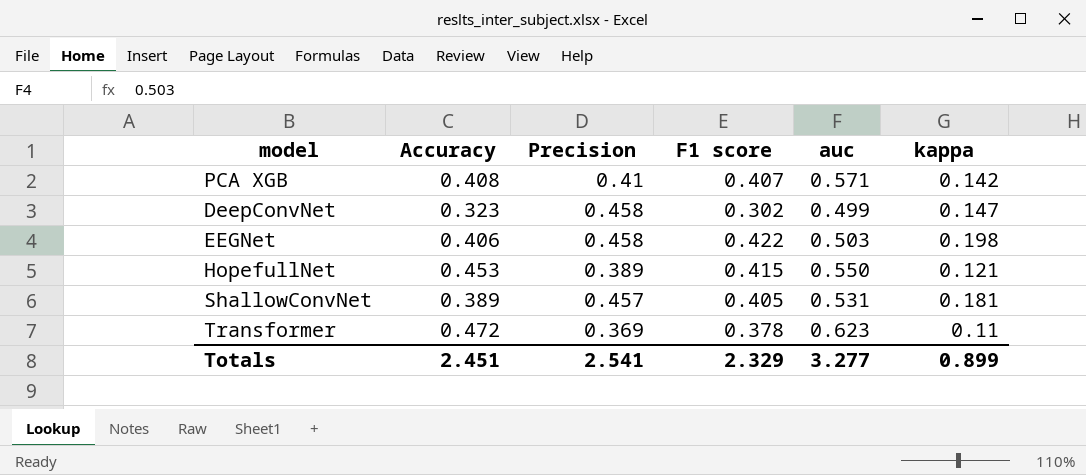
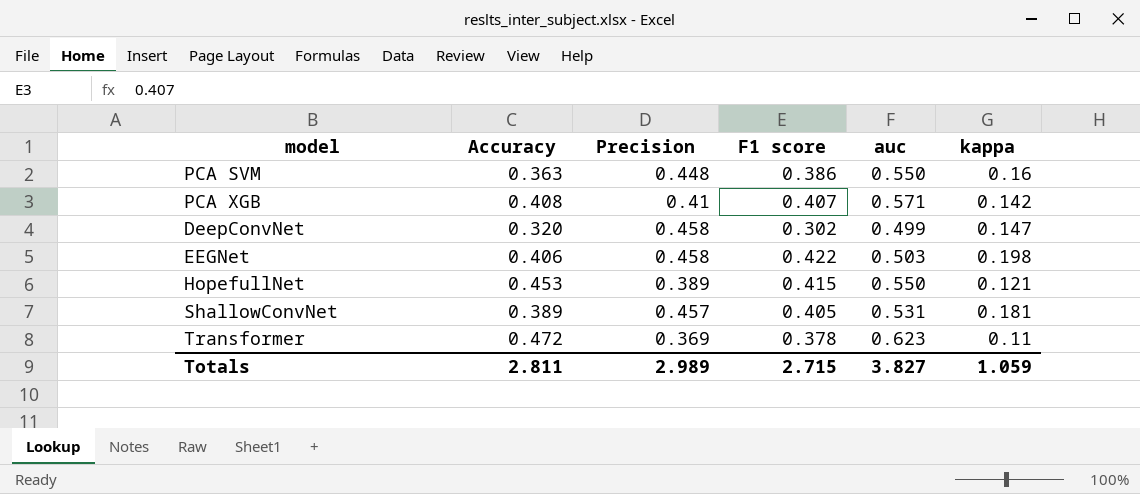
row PCA SVM: none -> 0.363 | 0.448 | 0.386 | 0.550 | 0.16
DeepConvNet | Accuracy: 0.323 -> 0.320
Totals | Accuracy: 2.451 -> 2.811
Totals | Precision: 2.541 -> 2.989
Totals | F1 score: 2.329 -> 2.715
Totals | auc: 3.277 -> 3.827
Totals | kappa: 0.899 -> 1.059

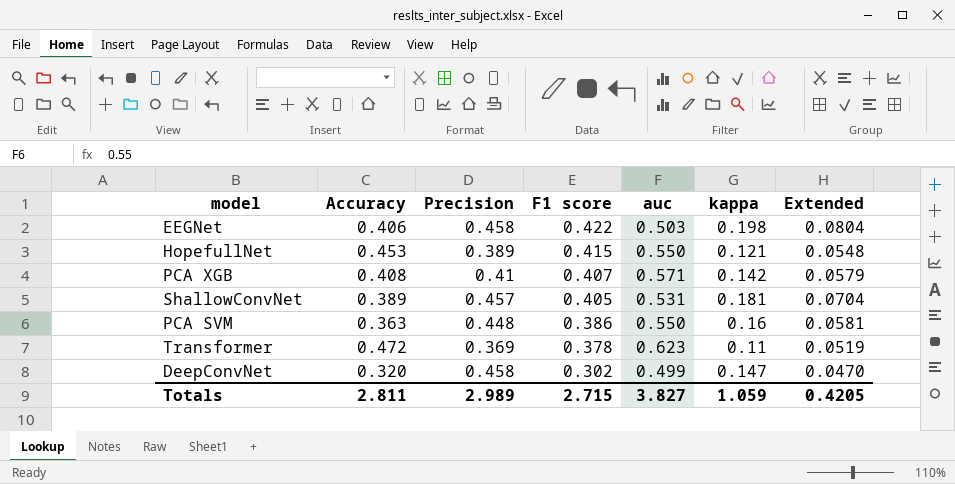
row order: none -> F1 score descending
column Extended | formula: none -> [Accuracy] * [kappa]

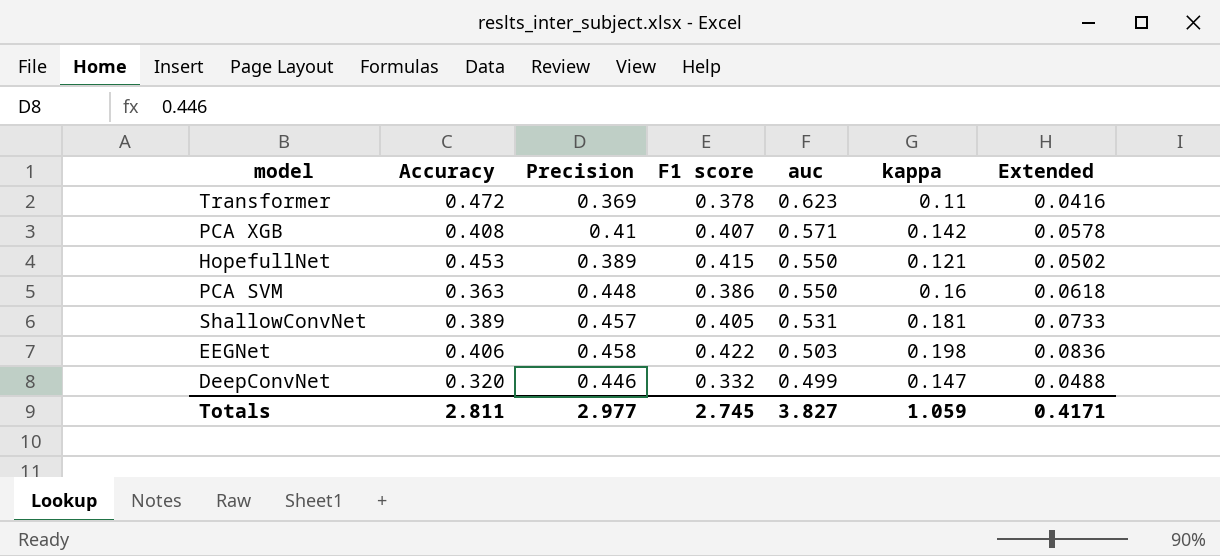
row order: F1 score descending -> auc descending
column Extended | formula: [Accuracy] * [kappa] -> [F1 score] * [kappa]
DeepConvNet | Precision: 0.458 -> 0.446
DeepConvNet | F1 score: 0.302 -> 0.332
Totals | Precision: 2.989 -> 2.977
Totals | F1 score: 2.715 -> 2.745
Totals | Extended: 0.4205 -> 0.4171

